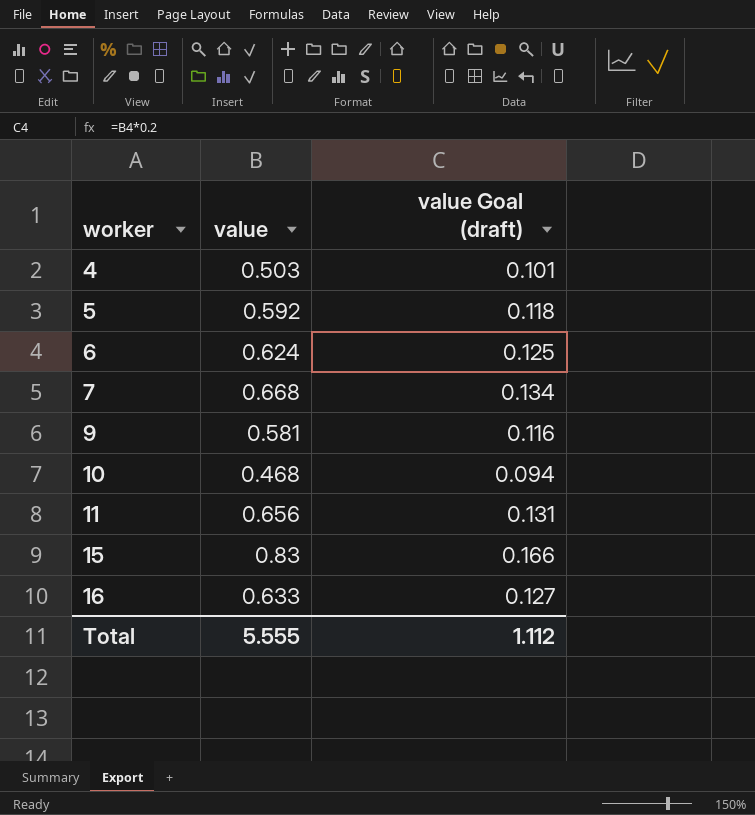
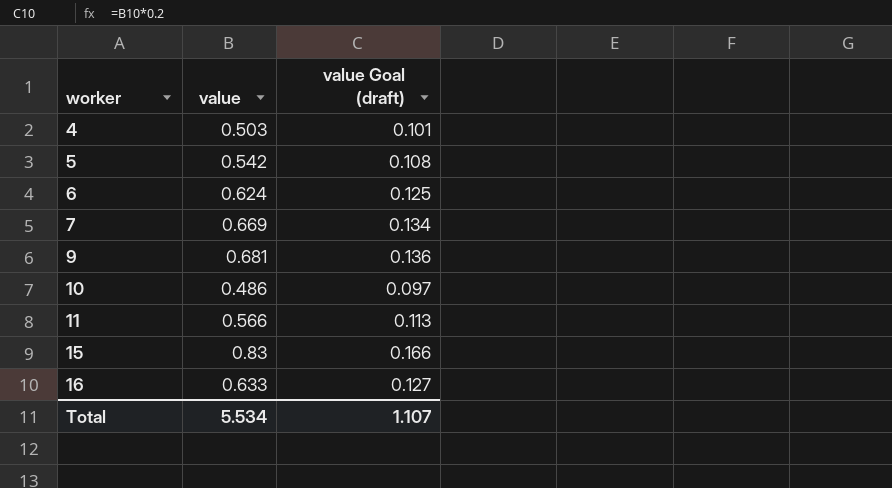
5 | value: 0.592 -> 0.542
5 | value Goal (draft): 0.118 -> 0.108
7 | value: 0.668 -> 0.669
9 | value: 0.581 -> 0.681
9 | value Goal (draft): 0.116 -> 0.136
10 | value: 0.468 -> 0.486
10 | value Goal (draft): 0.094 -> 0.097
11 | value: 0.656 -> 0.566
11 | value Goal (draft): 0.131 -> 0.113
Total | value: 5.555 -> 5.534
Total | value Goal (draft): 1.112 -> 1.107

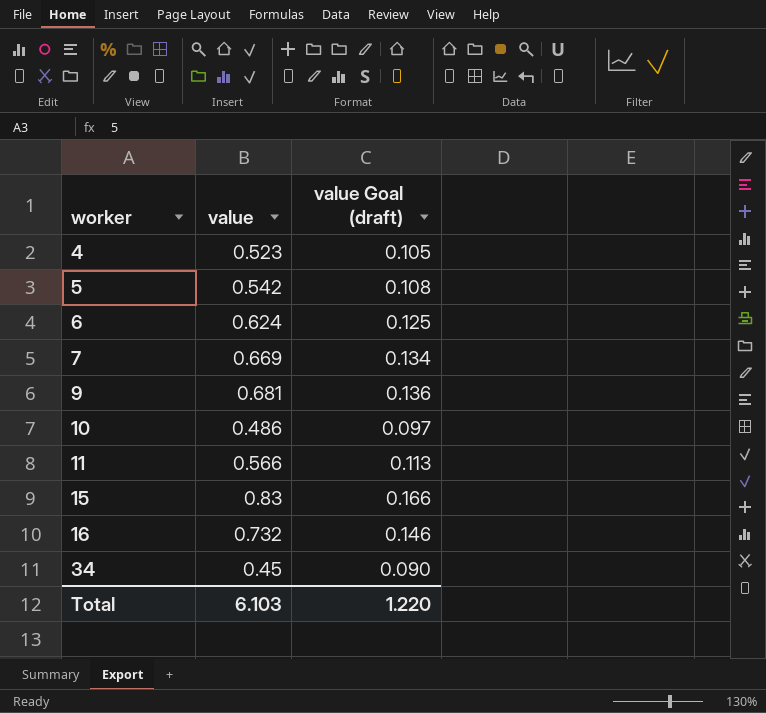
4 | value: 0.503 -> 0.523
4 | value Goal (draft): 0.101 -> 0.105
16 | value: 0.633 -> 0.732
16 | value Goal (draft): 0.127 -> 0.146
row 34: none -> 0.45 | 0.090
Total | value: 5.534 -> 6.103
Total | value Goal (draft): 1.107 -> 1.220

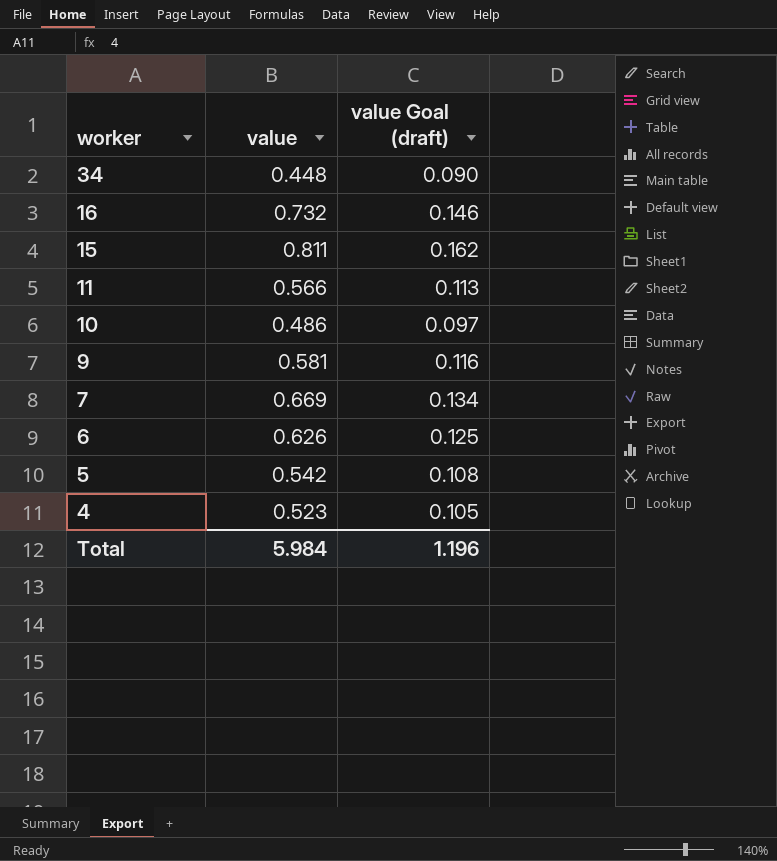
row order: worker ascending -> worker descending
34 | value: 0.45 -> 0.448
15 | value: 0.83 -> 0.811
15 | value Goal (draft): 0.166 -> 0.162
9 | value: 0.681 -> 0.581
9 | value Goal (draft): 0.136 -> 0.116
6 | value: 0.624 -> 0.626
Total | value: 6.103 -> 5.984
Total | value Goal (draft): 1.220 -> 1.196

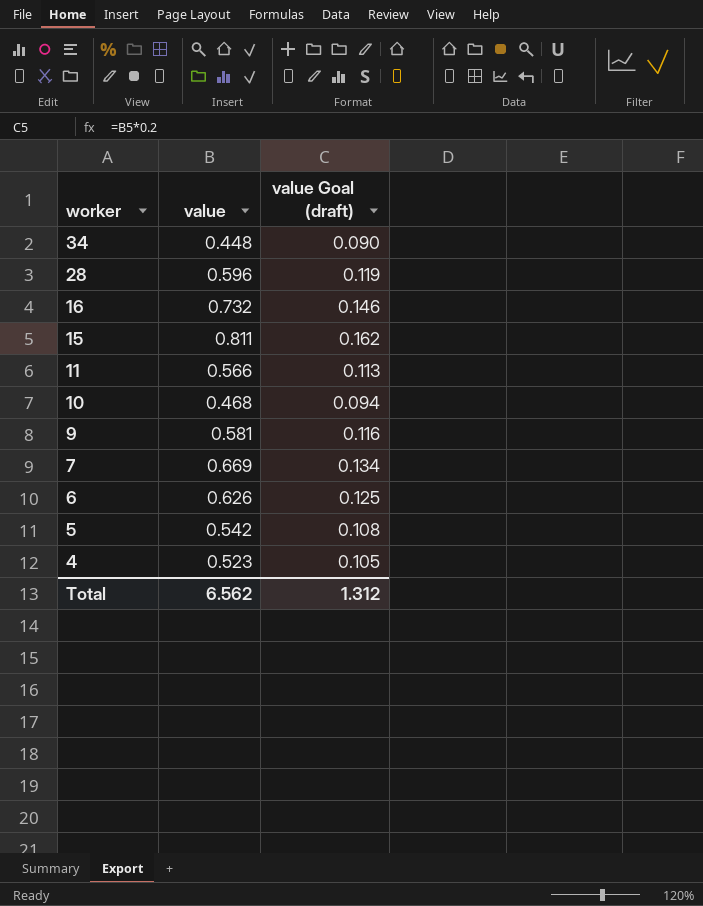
row 28: none -> 0.596 | 0.119
10 | value: 0.486 -> 0.468
10 | value Goal (draft): 0.097 -> 0.094
Total | value: 5.984 -> 6.562
Total | value Goal (draft): 1.196 -> 1.312

